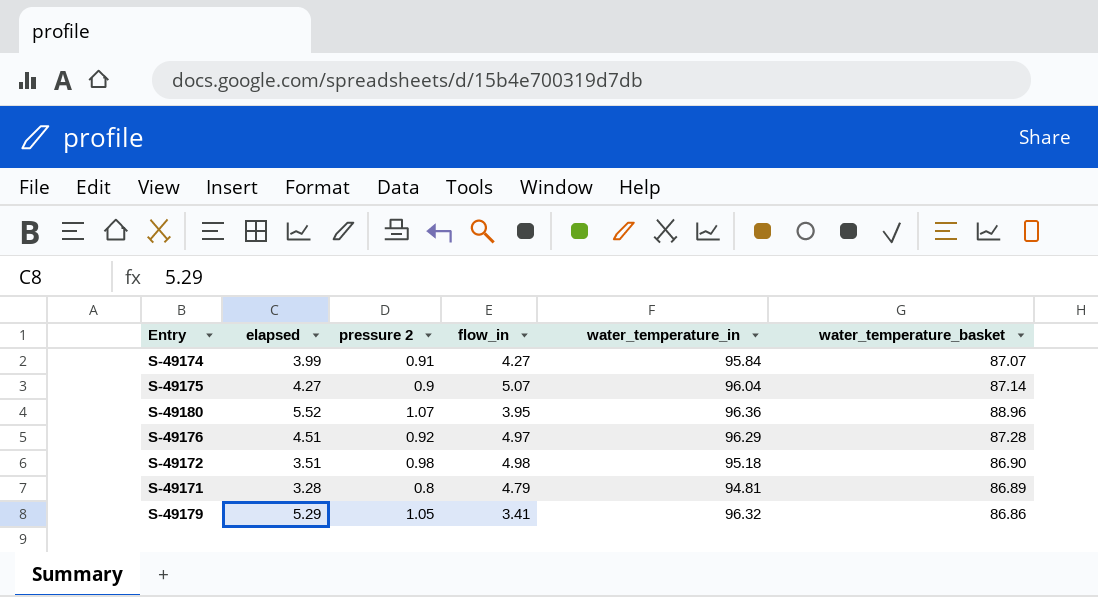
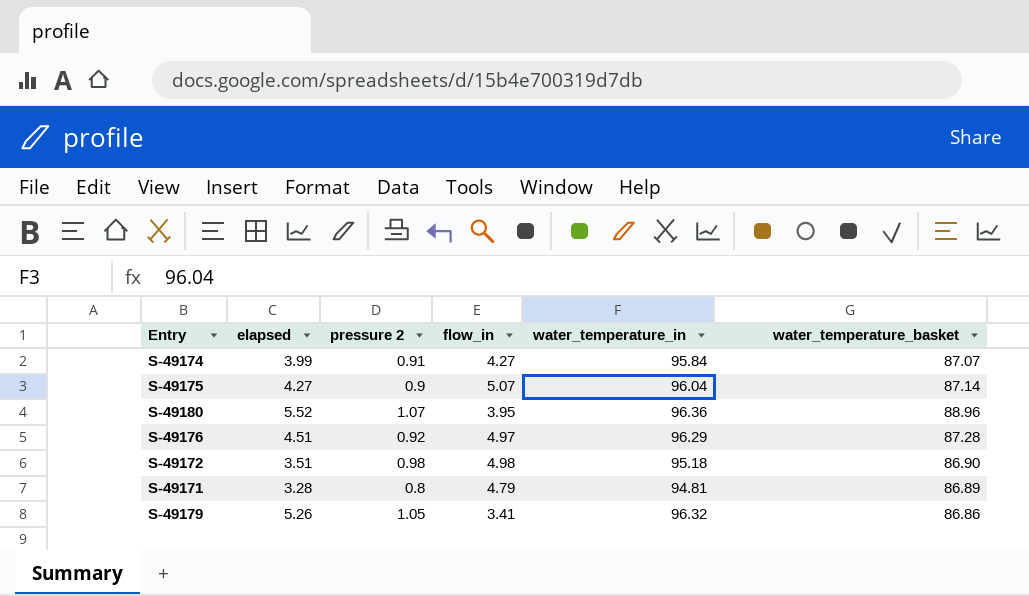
S-49179 | elapsed: 5.29 -> 5.26

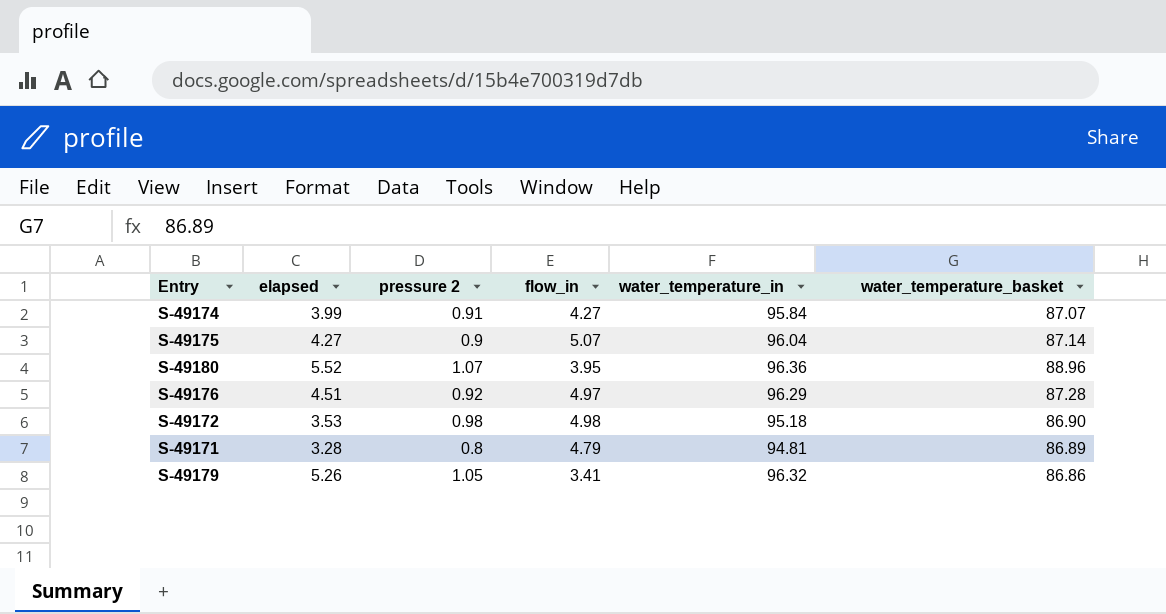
S-49172 | elapsed: 3.51 -> 3.53

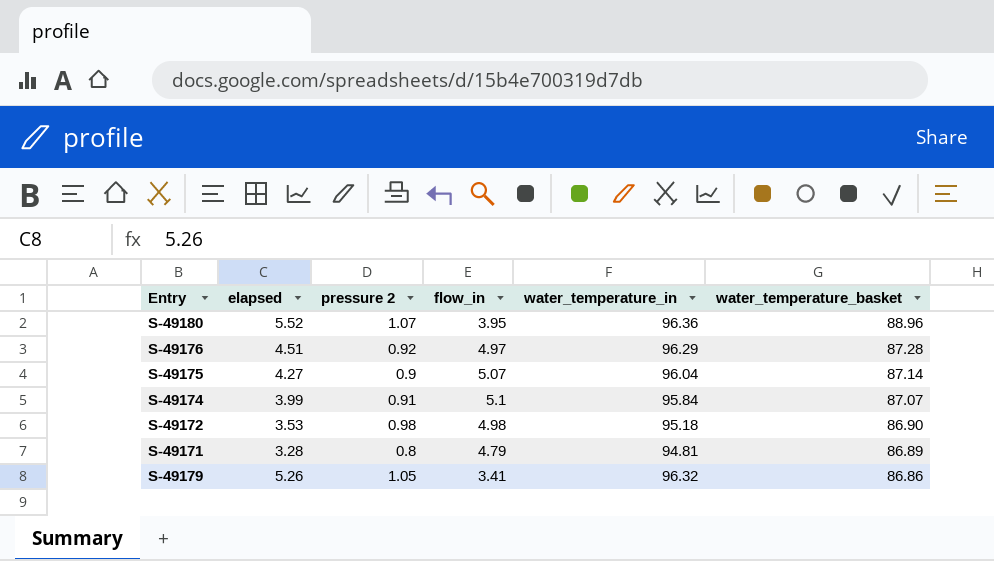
row order: none -> water_temperature_basket descending
S-49174 | flow_in: 4.27 -> 5.1

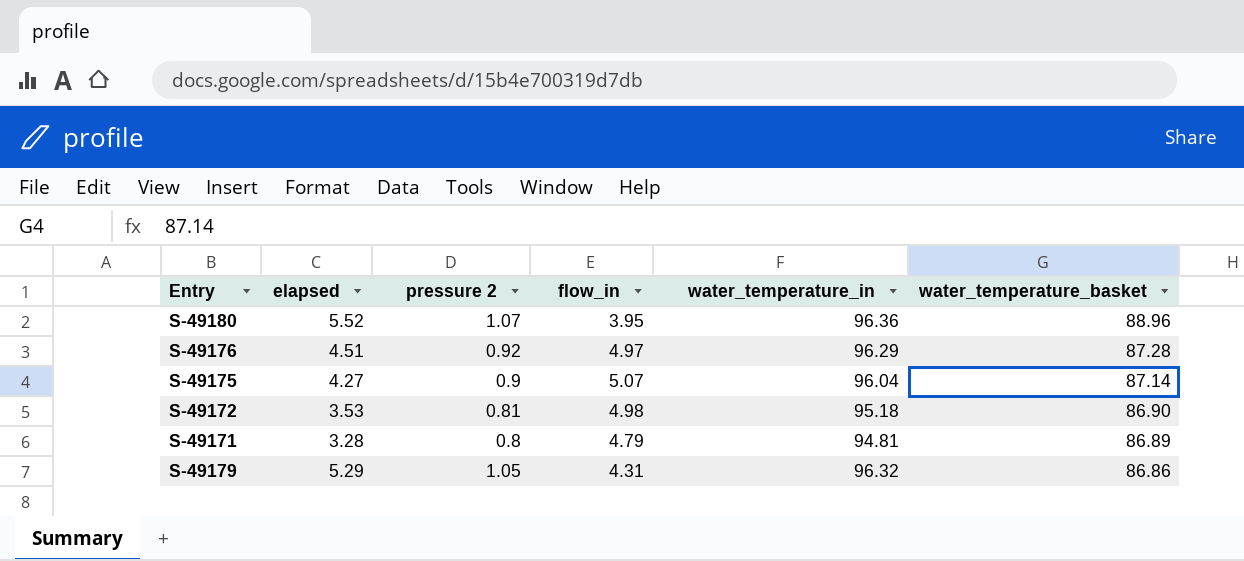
row S-49174: 3.99 | 0.91 | 5.1 | 95.84 | 87.07 -> none
S-49172 | pressure 2: 0.98 -> 0.81
S-49179 | elapsed: 5.26 -> 5.29
S-49179 | flow_in: 3.41 -> 4.31

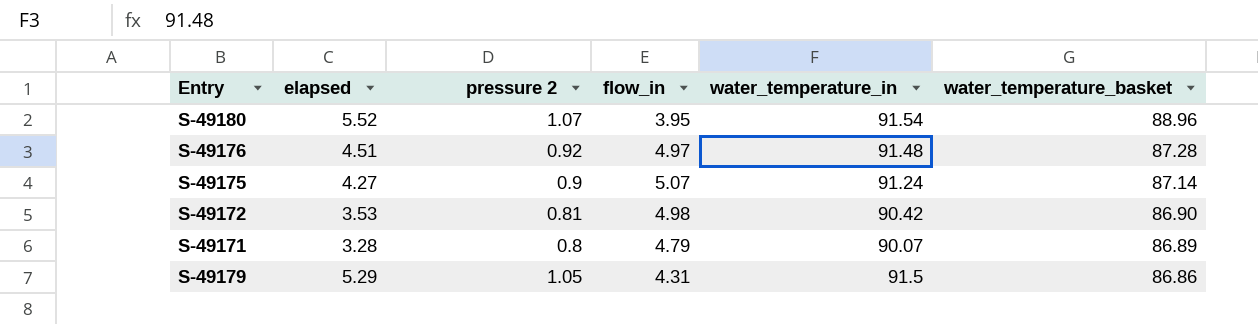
S-49180 | water_temperature_in: 96.36 -> 91.54
S-49176 | water_temperature_in: 96.29 -> 91.48
S-49175 | water_temperature_in: 96.04 -> 91.24
S-49172 | water_temperature_in: 95.18 -> 90.42
S-49171 | water_temperature_in: 94.81 -> 90.07
S-49179 | water_temperature_in: 96.32 -> 91.5

